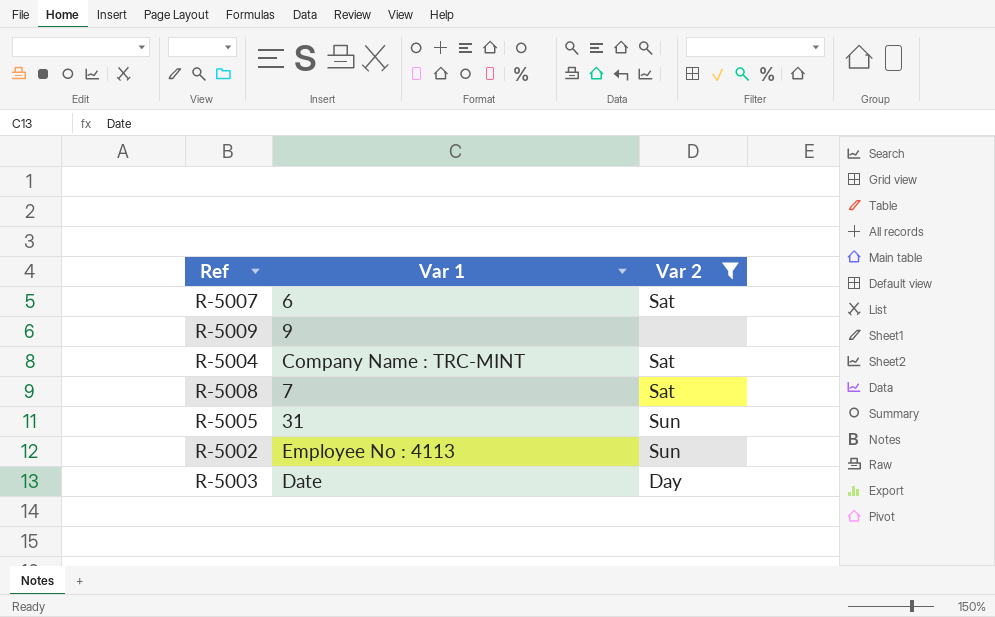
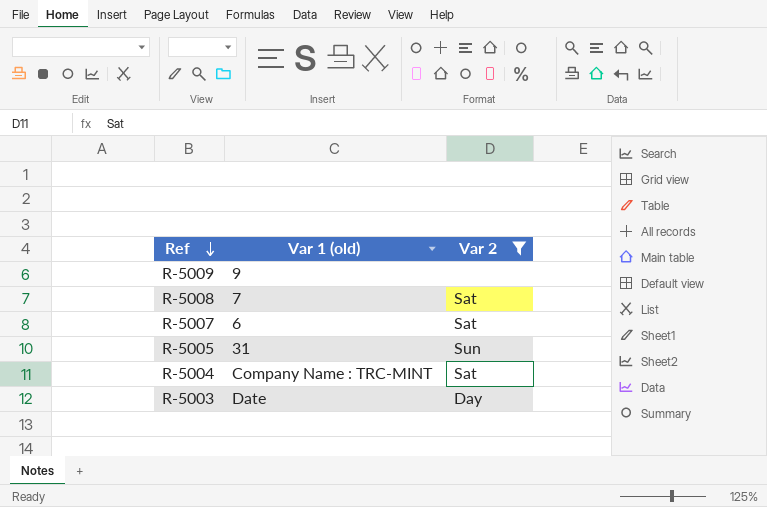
row order: none -> Ref descending
column name: Var 1 -> Var 1 (old)
row R-5002: Employee No : 4113 | Sun -> none

